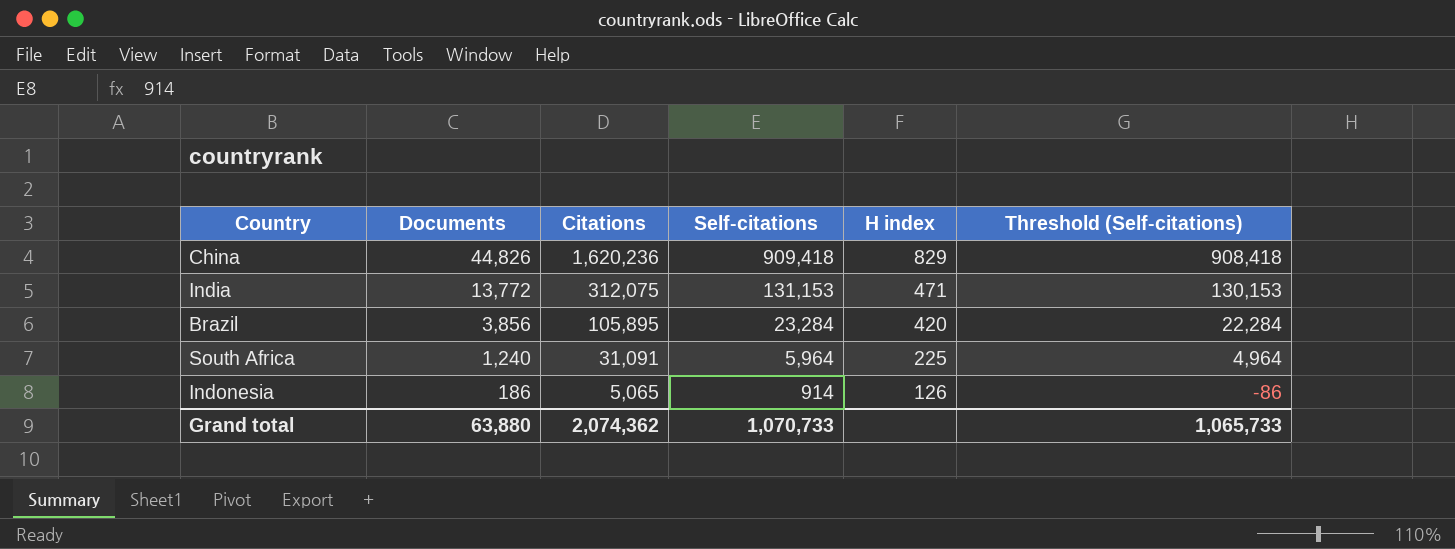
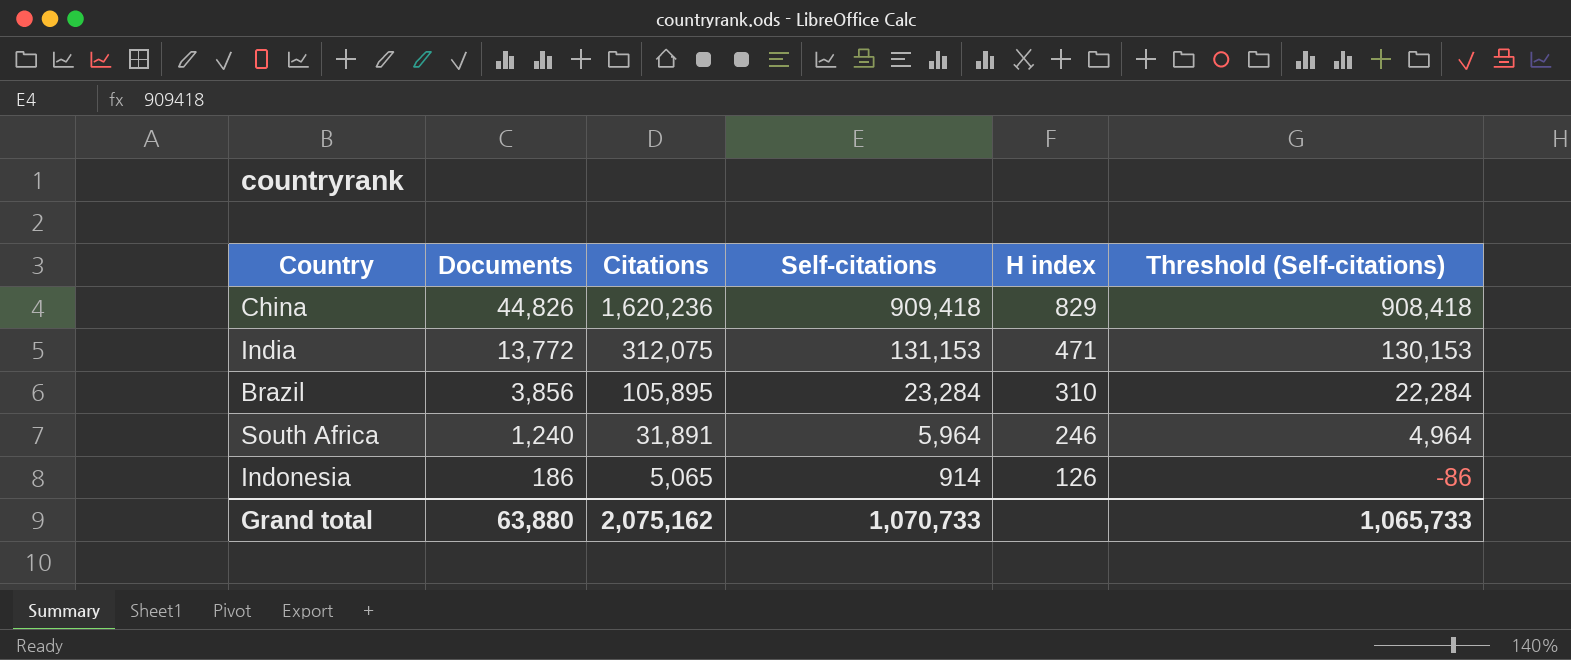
Brazil | H index: 420 -> 310
South Africa | Citations: 31,091 -> 31,891
South Africa | H index: 225 -> 246
Grand total | Citations: 2,074,362 -> 2,075,162

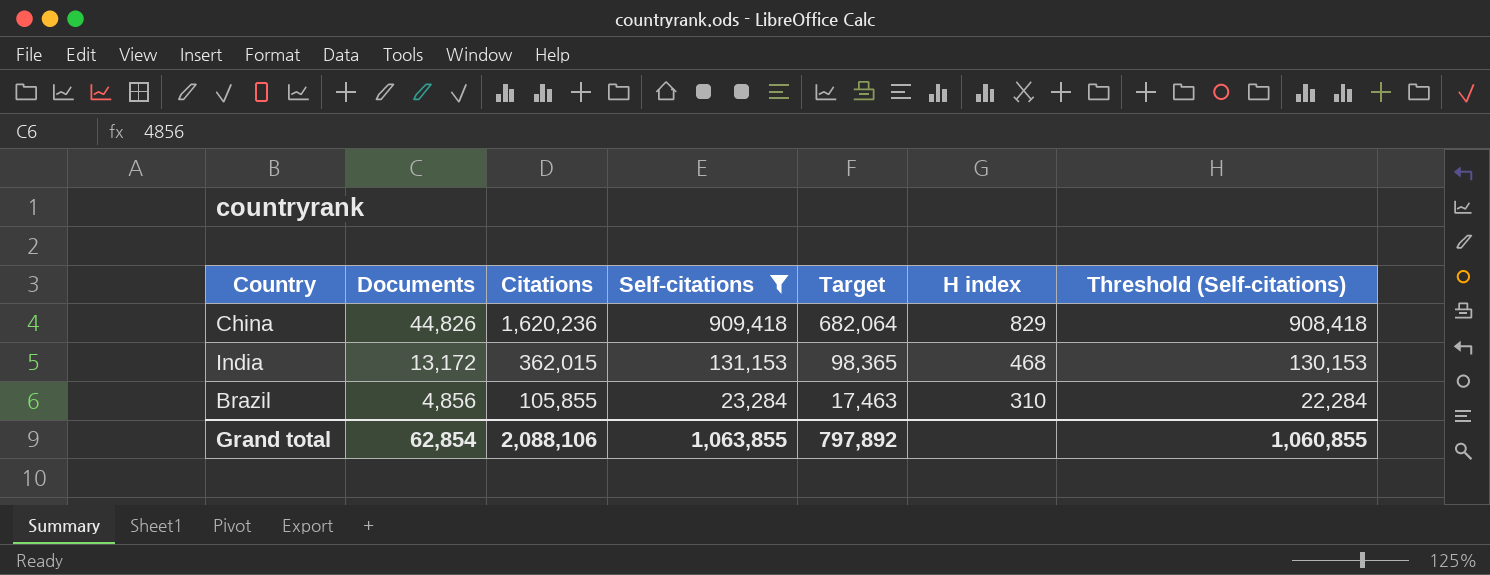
filter: none -> Self-citations >= 23,284
column Target | formula: none -> [Self-citations] * 0.75
India | Documents: 13,772 -> 13,172
India | Citations: 312,075 -> 362,015
India | H index: 471 -> 468
Brazil | Documents: 3,856 -> 4,856
Brazil | Citations: 105,895 -> 105,855
Grand total | Documents: 63,880 -> 62,854
Grand total | Citations: 2,075,162 -> 2,088,106
Grand total | Self-citations: 1,070,733 -> 1,063,855
Grand total | Threshold (Self-citations): 1,065,733 -> 1,060,855

